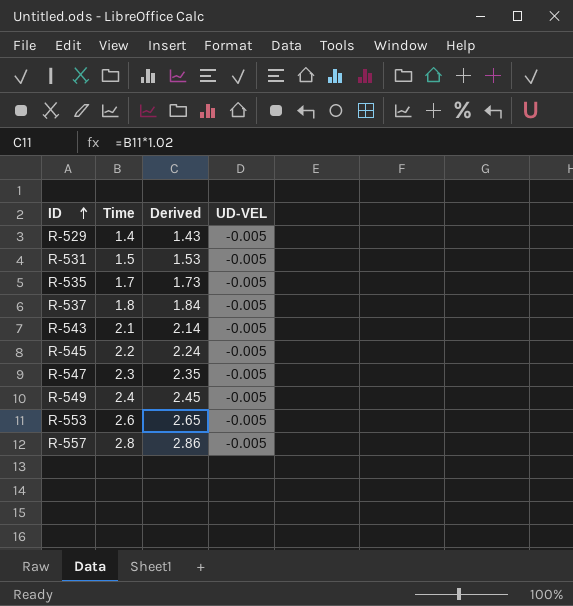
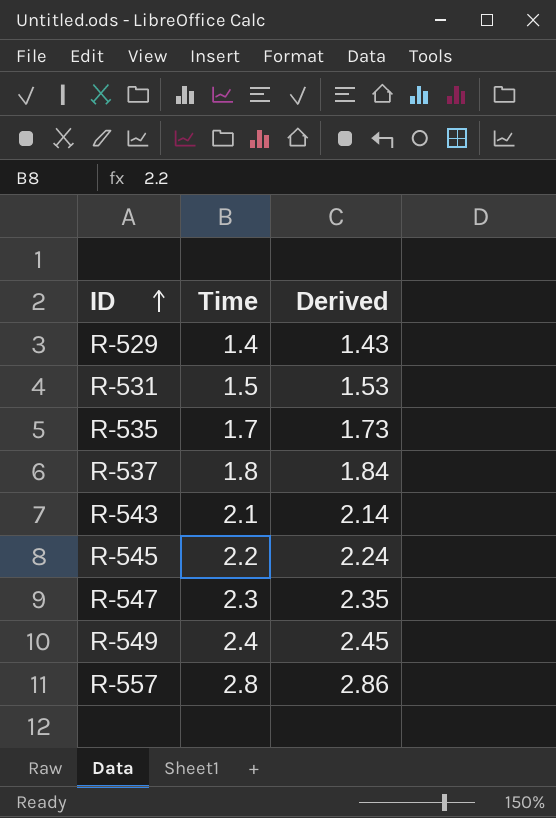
column UD-VEL | position: 4 -> none
row R-553: 2.6 | 2.65 | -0.005 -> none

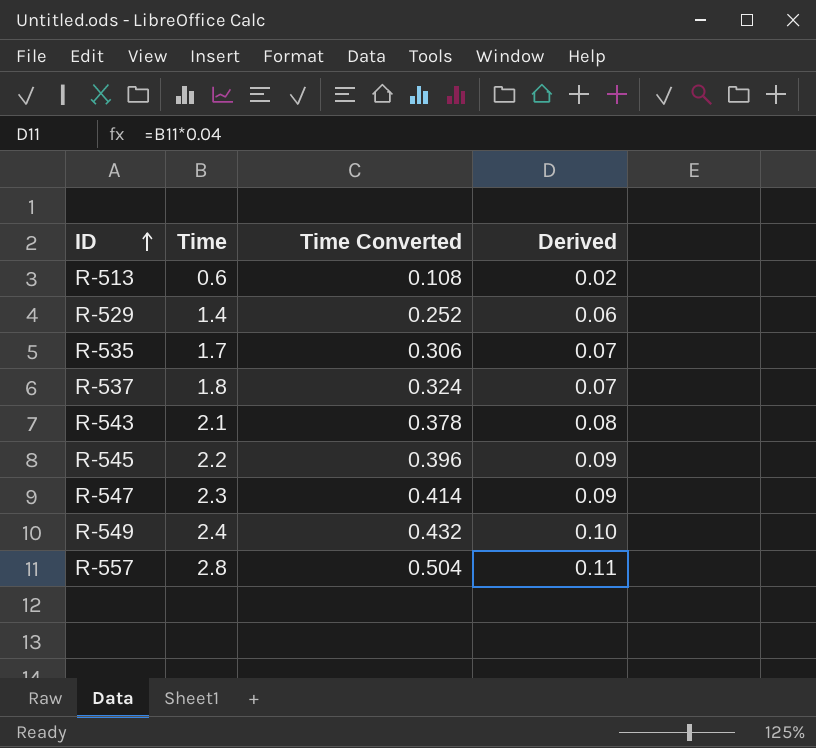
column Time Converted | formula: none -> [Time] * 0.18
column Derived | formula: [Time] * 1.02 -> [Time] * 0.04
row R-531: 1.5 | 1.53 -> none
row R-513: none -> 0.6 | 0.108 | 0.02

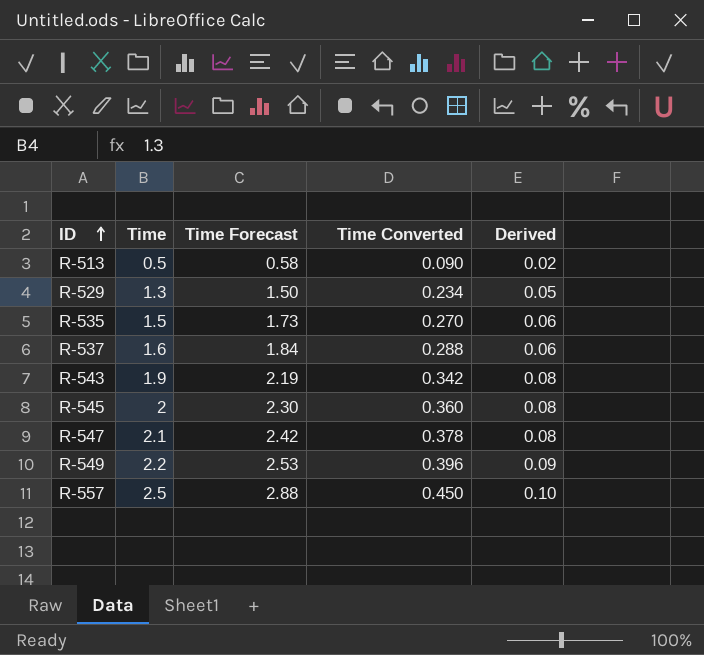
column Time Forecast | formula: none -> [Time] * 1.15
R-513 | Time: 0.6 -> 0.5
R-513 | Time Converted: 0.108 -> 0.090
R-529 | Time: 1.4 -> 1.3
R-529 | Time Converted: 0.252 -> 0.234
R-529 | Derived: 0.06 -> 0.05
R-535 | Time: 1.7 -> 1.5
R-535 | Time Converted: 0.306 -> 0.270
R-535 | Derived: 0.07 -> 0.06
R-537 | Time: 1.8 -> 1.6
R-537 | Time Converted: 0.324 -> 0.288
R-537 | Derived: 0.07 -> 0.06
R-543 | Time: 2.1 -> 1.9
R-543 | Time Converted: 0.378 -> 0.342
R-545 | Time: 2.2 -> 2
R-545 | Time Converted: 0.396 -> 0.360
R-545 | Derived: 0.09 -> 0.08
R-547 | Time: 2.3 -> 2.1
R-547 | Time Converted: 0.414 -> 0.378
R-547 | Derived: 0.09 -> 0.08
R-549 | Time: 2.4 -> 2.2
R-549 | Time Converted: 0.432 -> 0.396
R-549 | Derived: 0.10 -> 0.09
R-557 | Time: 2.8 -> 2.5
R-557 | Time Converted: 0.504 -> 0.450
R-557 | Derived: 0.11 -> 0.10

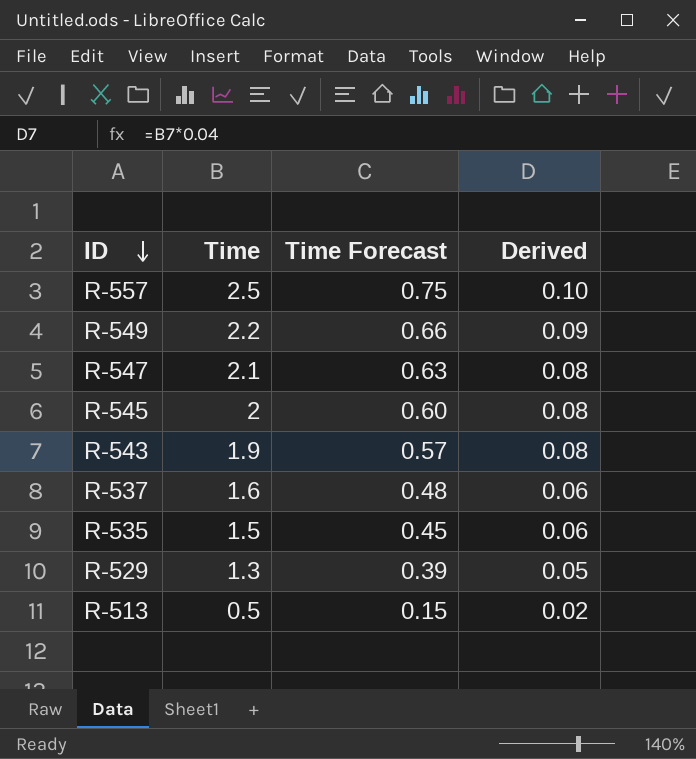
row order: ID ascending -> ID descending
column Time Converted | formula: [Time] * 0.18 -> none
column Time Forecast | formula: [Time] * 1.15 -> [Time] * 0.3

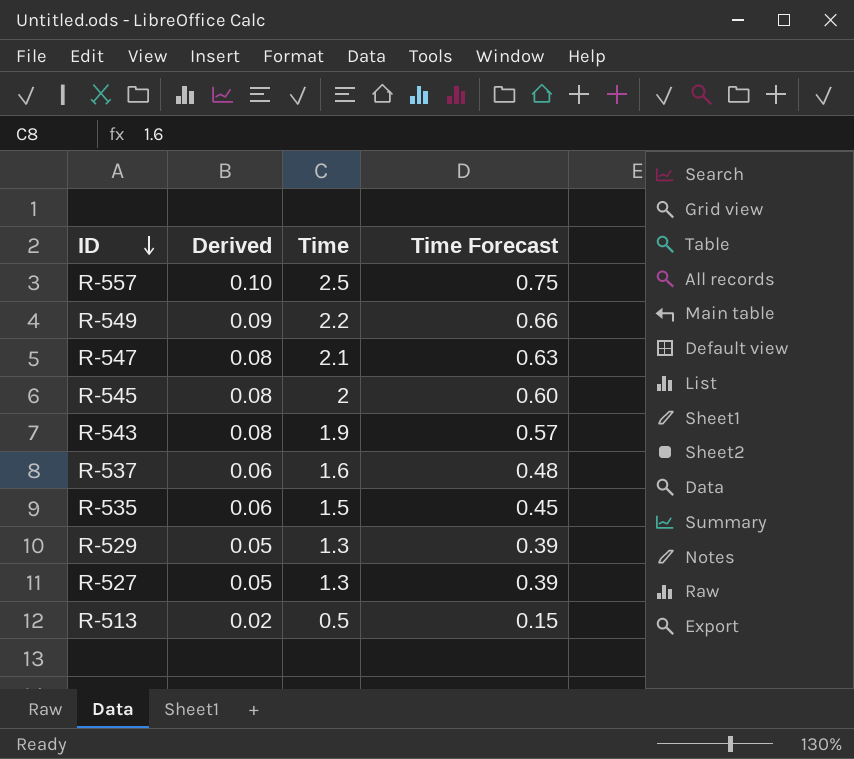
column Derived | position: 4 -> 2
row R-527: none -> 0.05 | 1.3 | 0.39

